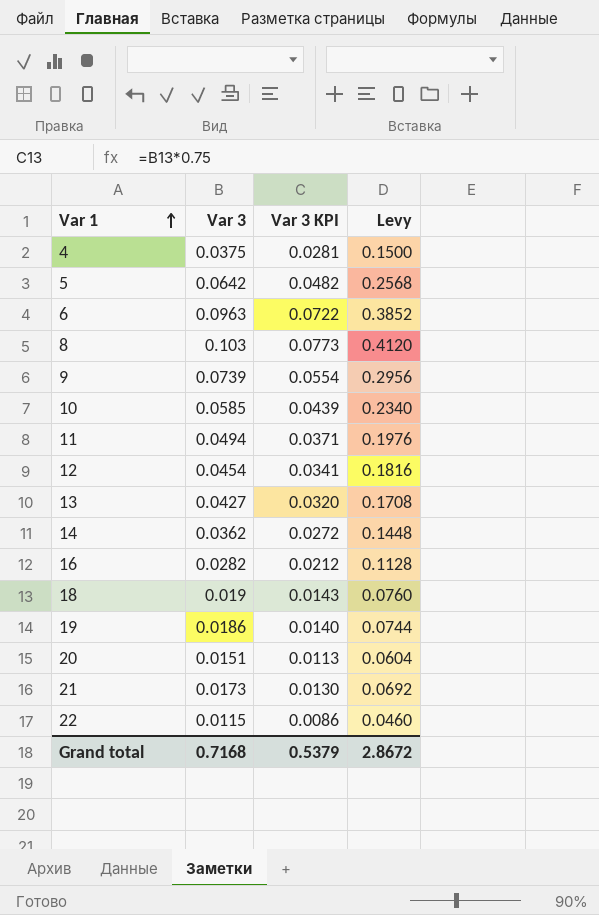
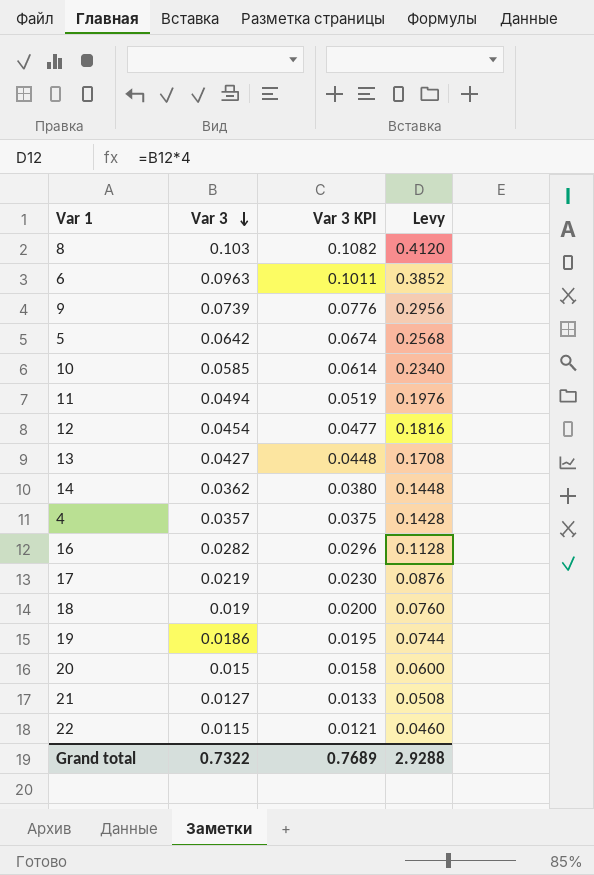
row order: Var 1 ascending -> Var 3 descending
column Var 3 KPI | formula: [Var 3] * 0.75 -> [Var 3] * 1.05
4 | Var 3: 0.0375 -> 0.0357
4 | Levy: 0.1500 -> 0.1428
row 17: none -> 0.0219 | 0.0230 | 0.0876
20 | Var 3: 0.0151 -> 0.015
20 | Levy: 0.0604 -> 0.0600
21 | Var 3: 0.0173 -> 0.0127
21 | Levy: 0.0692 -> 0.0508
Grand total | Var 3: 0.7168 -> 0.7322
Grand total | Var 3 KPI: 0.5379 -> 0.7689
Grand total | Levy: 2.8672 -> 2.9288

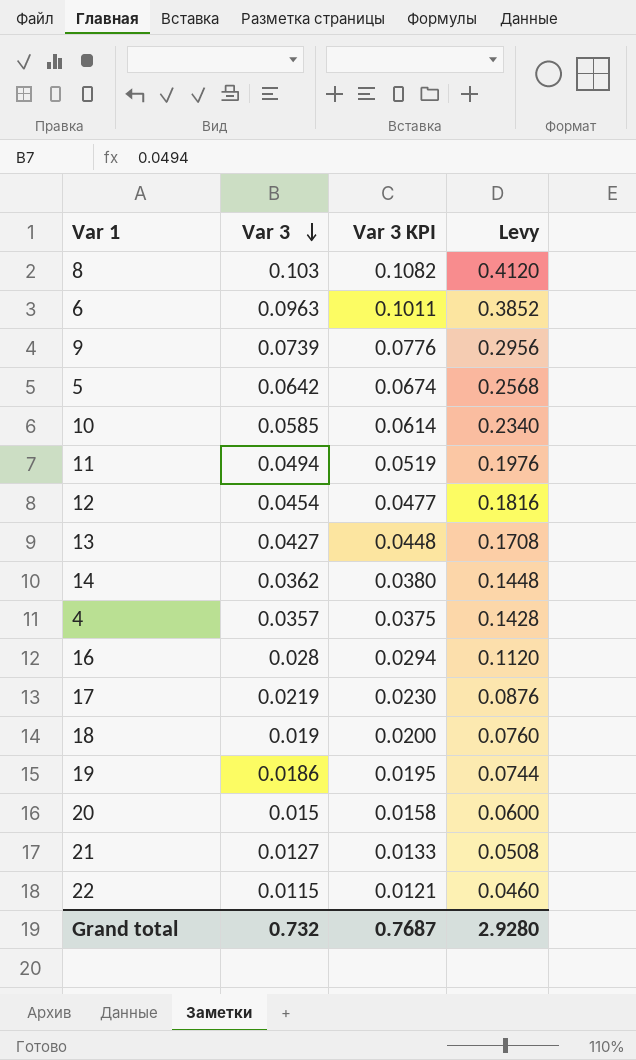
16 | Var 3: 0.0282 -> 0.028
16 | Var 3 KPI: 0.0296 -> 0.0294
16 | Levy: 0.1128 -> 0.1120
Grand total | Var 3: 0.7322 -> 0.732
Grand total | Var 3 KPI: 0.7689 -> 0.7687
Grand total | Levy: 2.9288 -> 2.9280

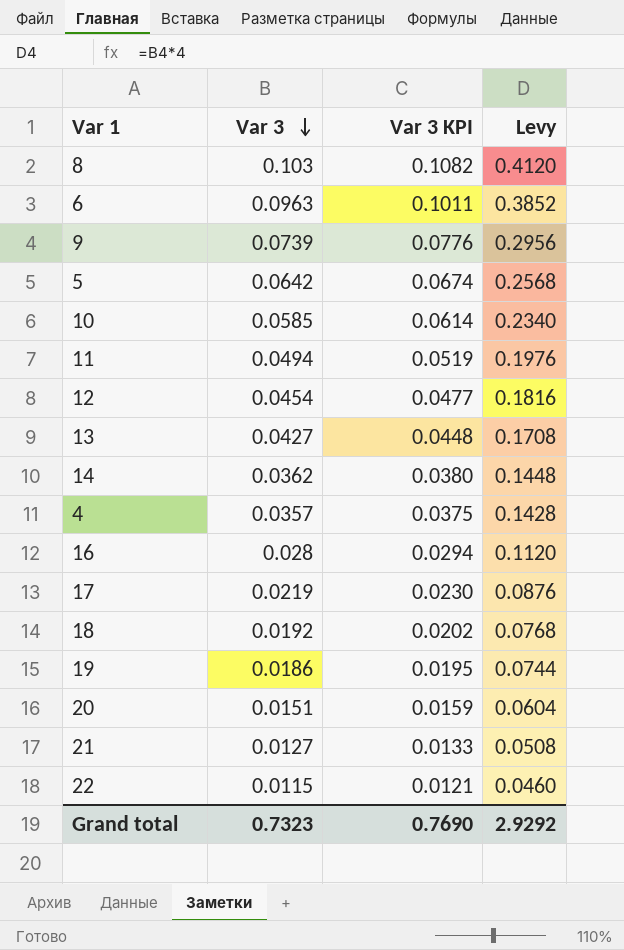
18 | Var 3: 0.019 -> 0.0192
18 | Var 3 KPI: 0.0200 -> 0.0202
18 | Levy: 0.0760 -> 0.0768
20 | Var 3: 0.015 -> 0.0151
20 | Var 3 KPI: 0.0158 -> 0.0159
20 | Levy: 0.0600 -> 0.0604
Grand total | Var 3: 0.732 -> 0.7323
Grand total | Var 3 KPI: 0.7687 -> 0.7690
Grand total | Levy: 2.9280 -> 2.9292

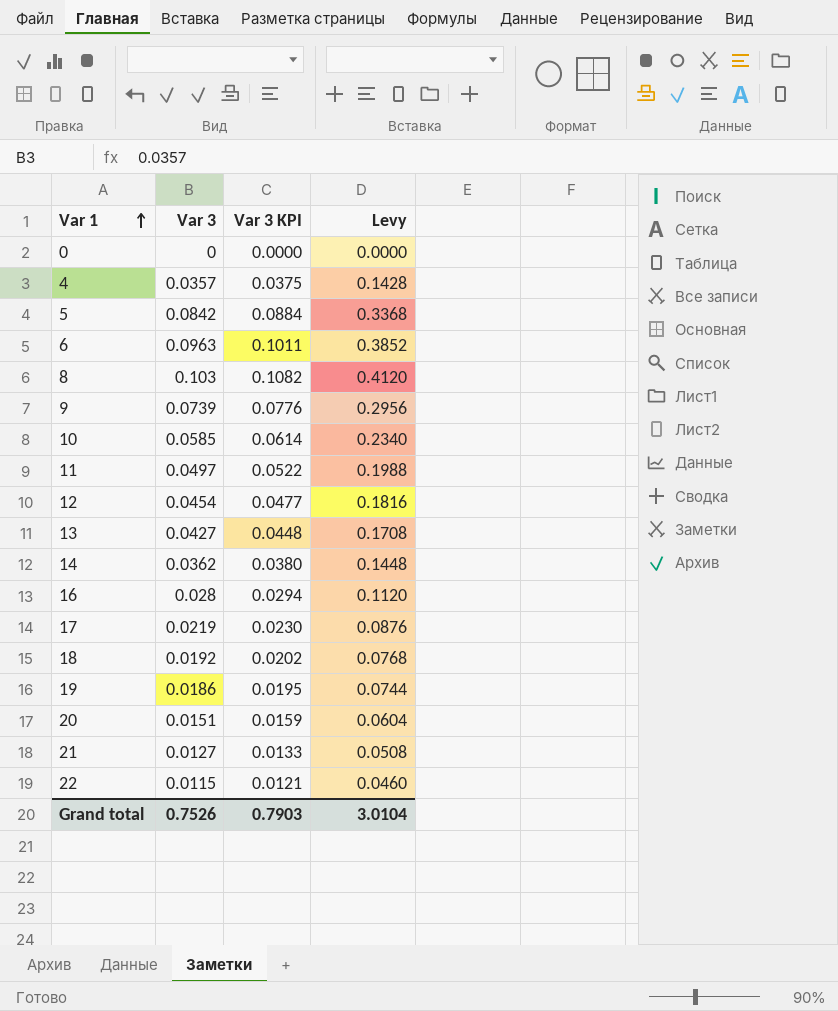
row order: Var 3 descending -> Var 1 ascending
row 0: none -> 0 | 0.0000 | 0.0000
5 | Var 3: 0.0642 -> 0.0842
5 | Var 3 KPI: 0.0674 -> 0.0884
5 | Levy: 0.2568 -> 0.3368
11 | Var 3: 0.0494 -> 0.0497
11 | Var 3 KPI: 0.0519 -> 0.0522
11 | Levy: 0.1976 -> 0.1988
Grand total | Var 3: 0.7323 -> 0.7526
Grand total | Var 3 KPI: 0.7690 -> 0.7903
Grand total | Levy: 2.9292 -> 3.0104

